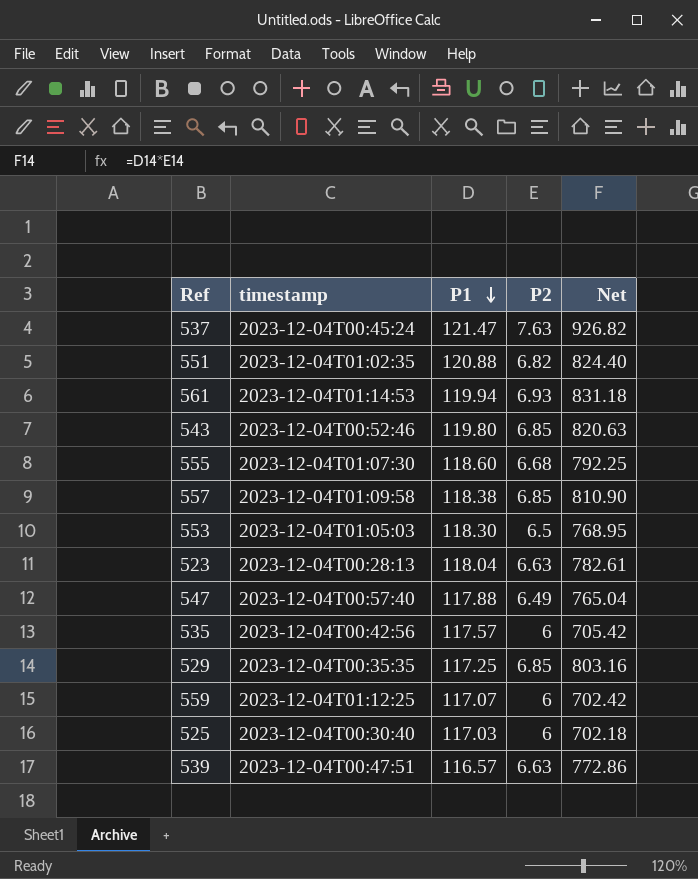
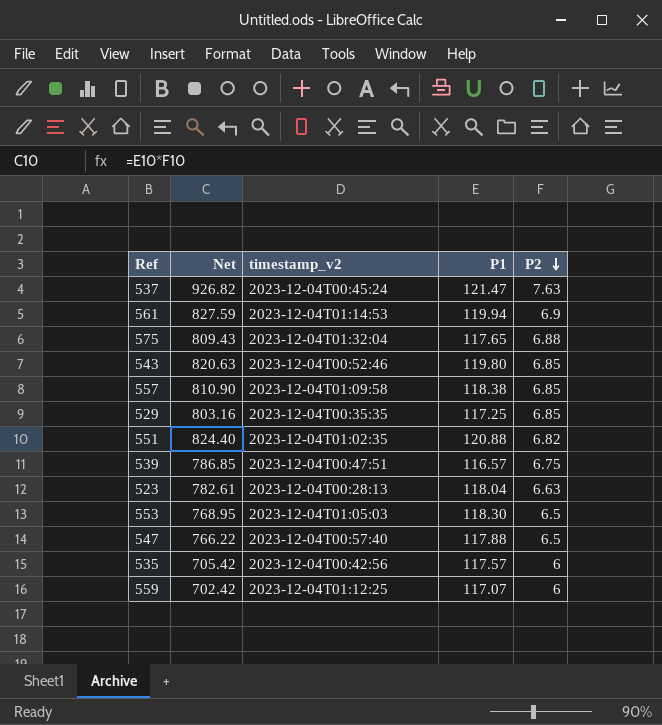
row order: P1 descending -> P2 descending
column Net | position: 5 -> 2
column name: timestamp -> timestamp_v2
row 555: 2023-12-04T01:07:30 | 118.60 | 6.68 | 792.25 -> none
row 525: 2023-12-04T00:30:40 | 117.03 | 6 | 702.18 -> none
561 | Net: 831.18 -> 827.59
561 | P2: 6.93 -> 6.9
row 575: none -> 809.43 | 2023-12-04T01:32:04 | 117.65 | 6.88
539 | Net: 772.86 -> 786.85
539 | P2: 6.63 -> 6.75
547 | Net: 765.04 -> 766.22
547 | P2: 6.49 -> 6.5

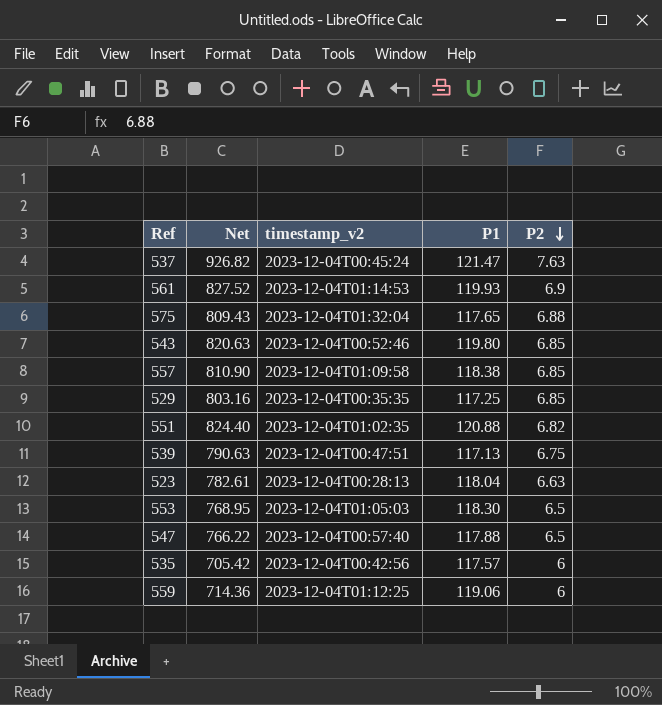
561 | Net: 827.59 -> 827.52
561 | P1: 119.94 -> 119.93
539 | Net: 786.85 -> 790.63
539 | P1: 116.57 -> 117.13
559 | Net: 702.42 -> 714.36
559 | P1: 117.07 -> 119.06

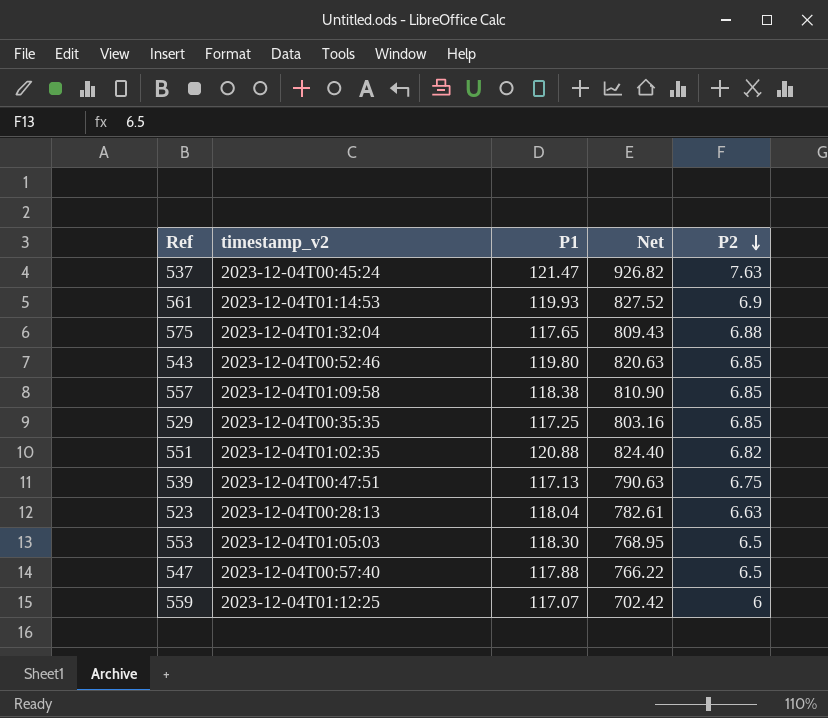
column Net | position: 2 -> 4
row 535: 705.42 | 2023-12-04T00:42:56 | 117.57 | 6 -> none
559 | P1: 119.06 -> 117.07
559 | Net: 714.36 -> 702.42

